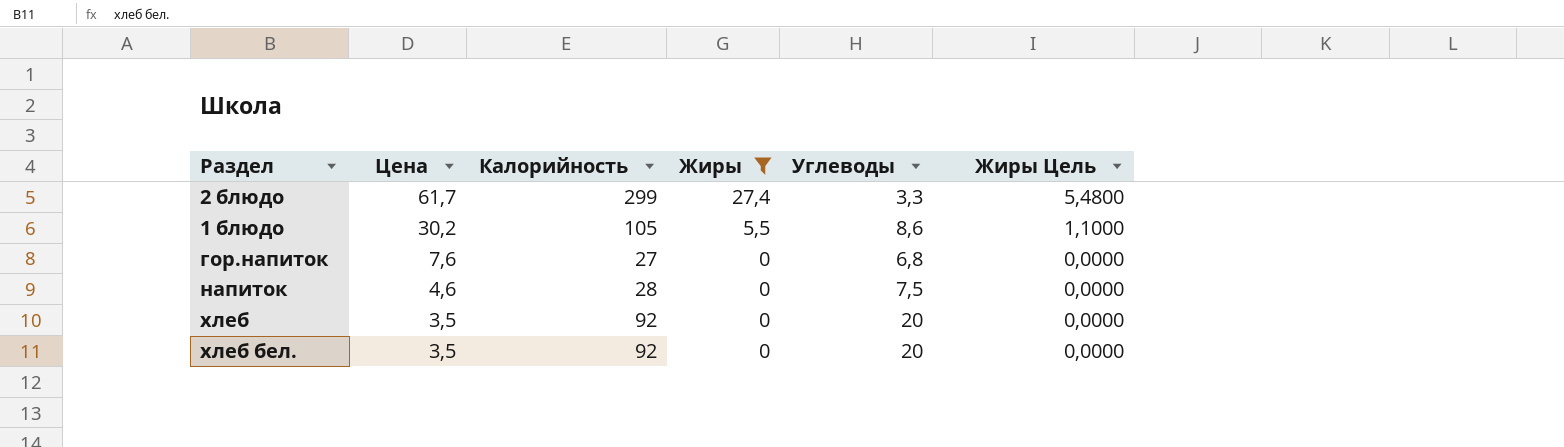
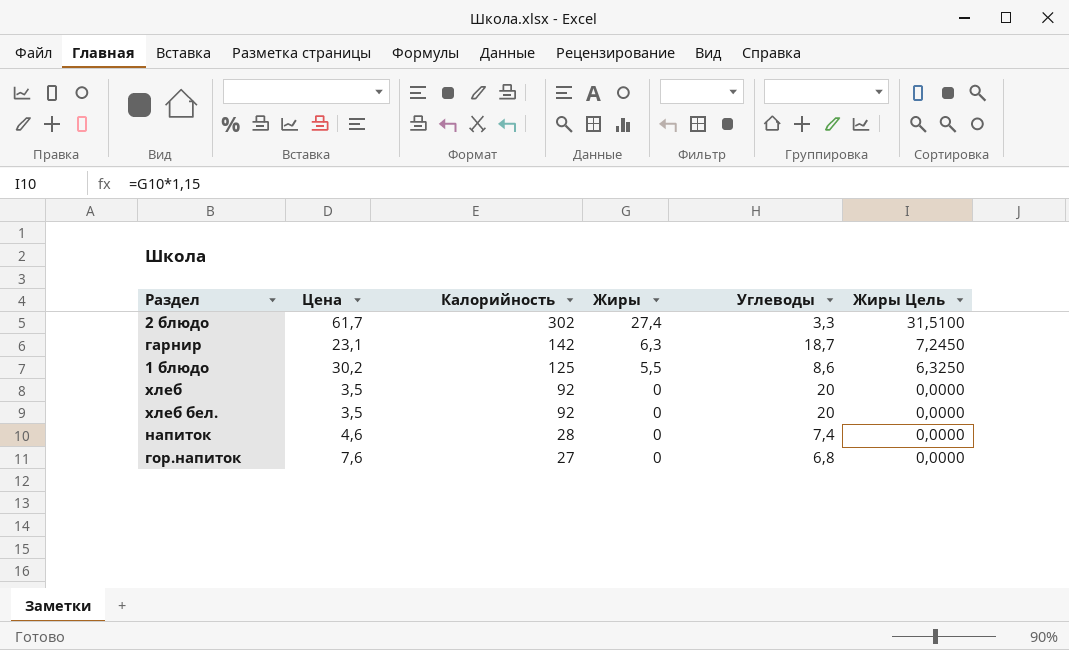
filter: Жиры != 6,3 -> none
row order: Цена descending -> Калорийность descending
column Жиры Цель | formula: [Жиры] * 0,2 -> [Жиры] * 1,15
2 блюдо | Калорийность: 299 -> 302
1 блюдо | Калорийность: 105 -> 125
напиток | Углеводы: 7,5 -> 7,4

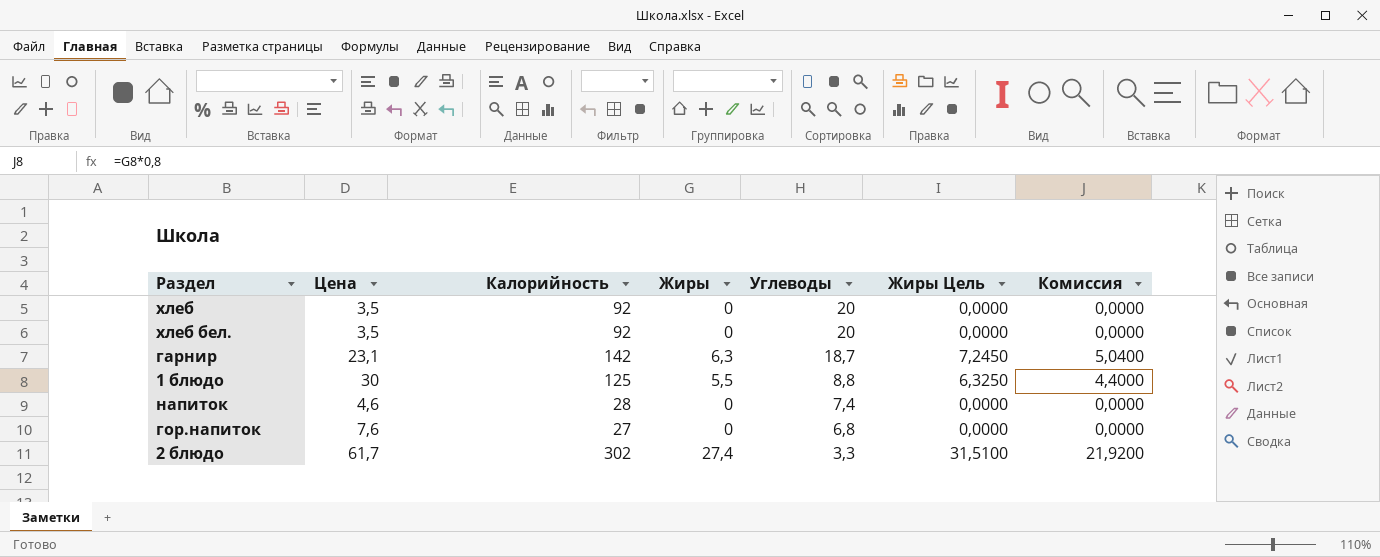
row order: Калорийность descending -> Углеводы descending
column Комиссия | formula: none -> [Жиры] * 0,8
1 блюдо | Цена: 30,2 -> 30
1 блюдо | Углеводы: 8,6 -> 8,8

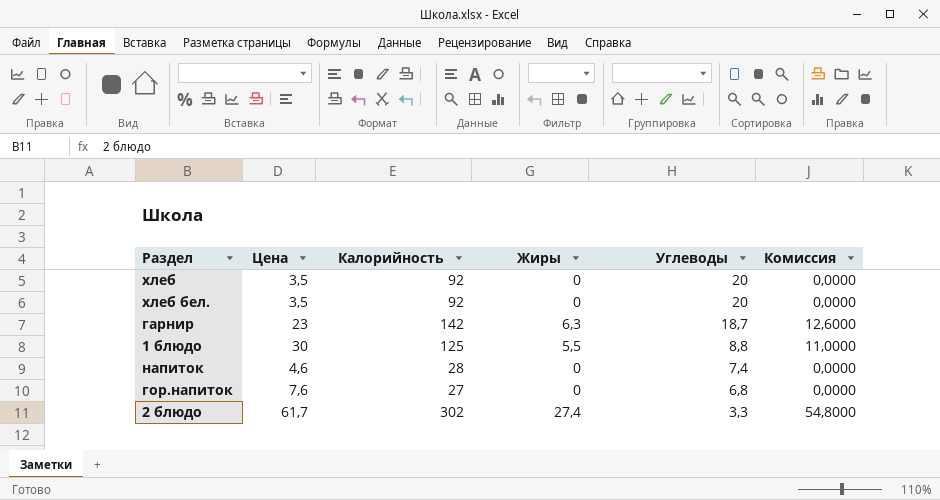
column Жиры Цель | formula: [Жиры] * 1,15 -> none
column Комиссия | formula: [Жиры] * 0,8 -> [Жиры] * 2
гарнир | Цена: 23,1 -> 23

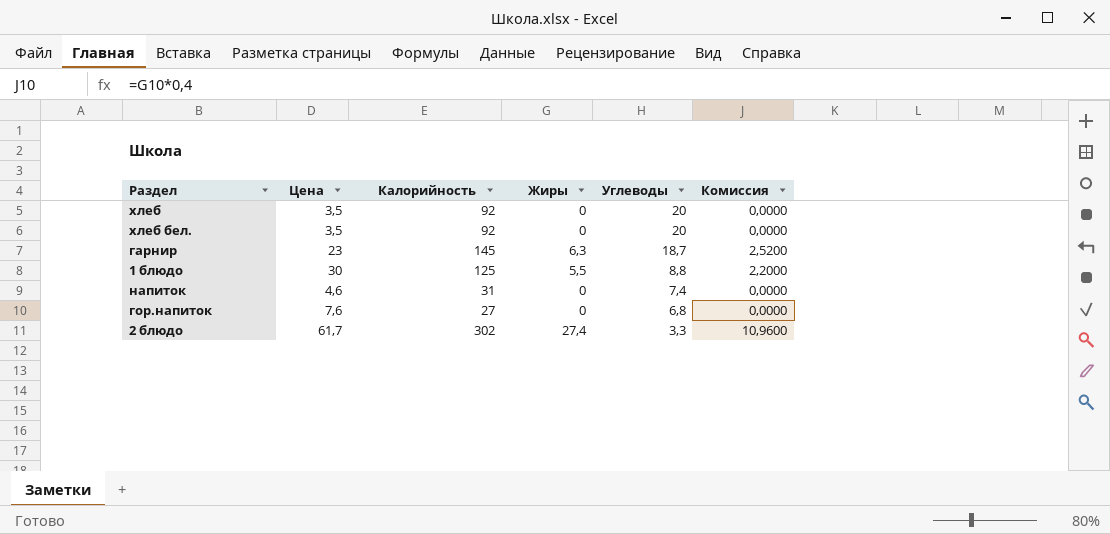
column Комиссия | formula: [Жиры] * 2 -> [Жиры] * 0,4
гарнир | Калорийность: 142 -> 145
напиток | Калорийность: 28 -> 31

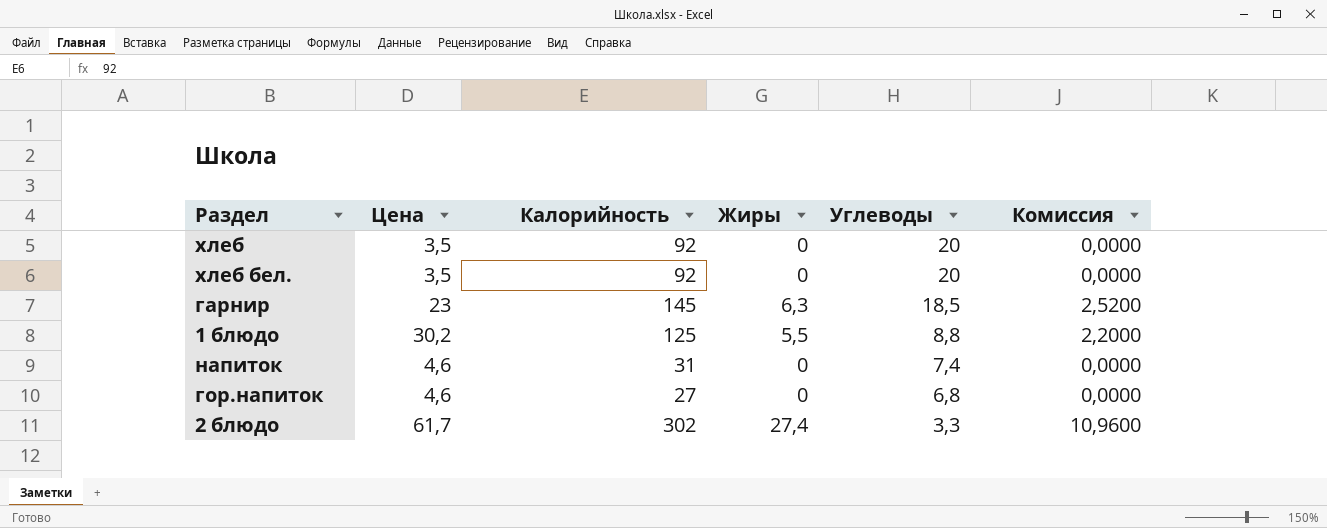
гарнир | Углеводы: 18,7 -> 18,5
1 блюдо | Цена: 30 -> 30,2
гор.напиток | Цена: 7,6 -> 4,6

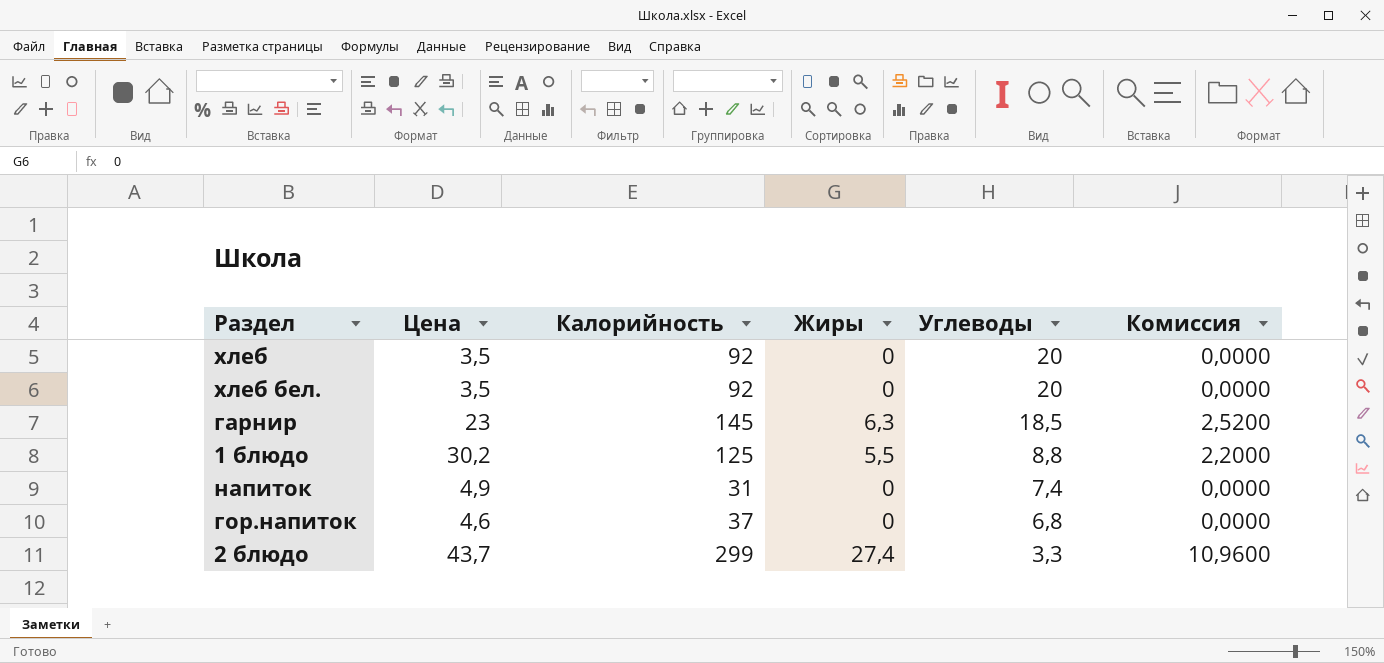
напиток | Цена: 4,6 -> 4,9
гор.напиток | Калорийность: 27 -> 37
2 блюдо | Цена: 61,7 -> 43,7
2 блюдо | Калорийность: 302 -> 299

